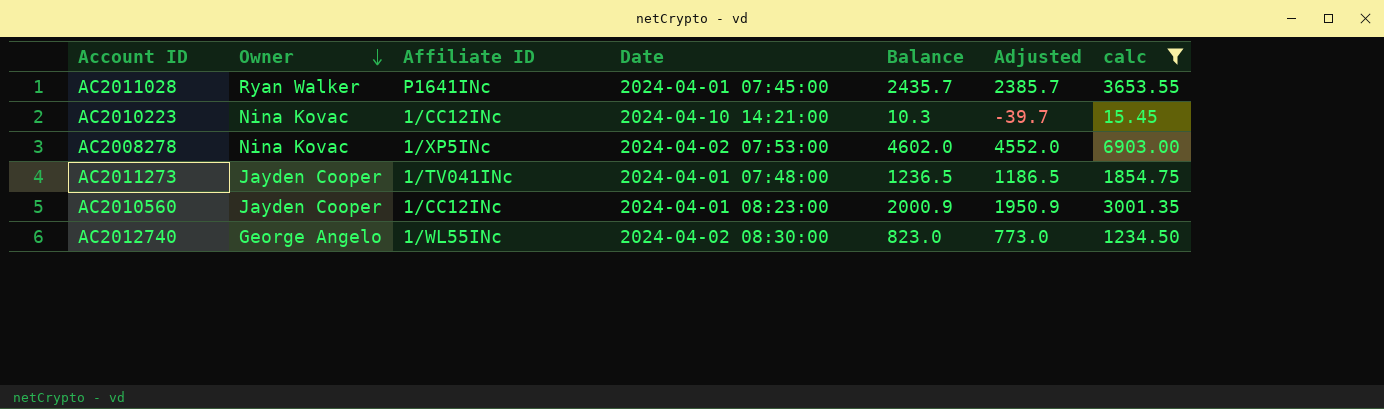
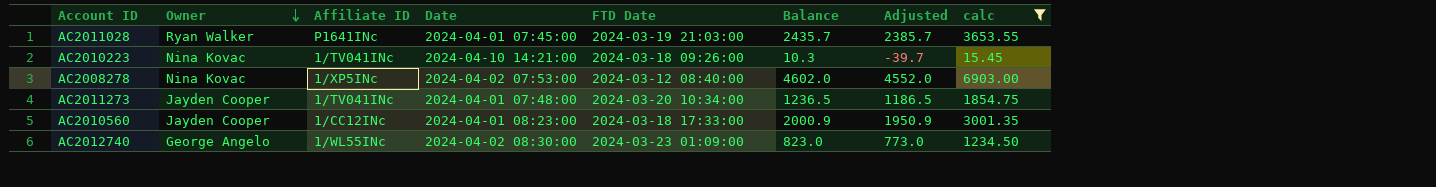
column FTD Date | position: none -> 5
AC2010223 | Affiliate ID: 1/CC12INc -> 1/TV041INc

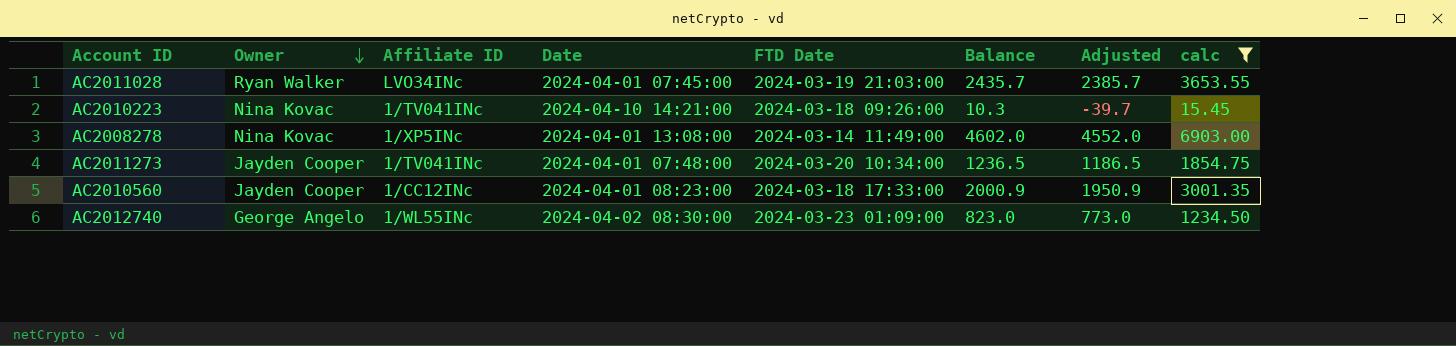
AC2011028 | Affiliate ID: P1641INc -> LVO34INc
AC2008278 | Date: 2024-04-02 07:53:00 -> 2024-04-01 13:08:00
AC2008278 | FTD Date: 2024-03-12 08:40:00 -> 2024-03-14 11:49:00

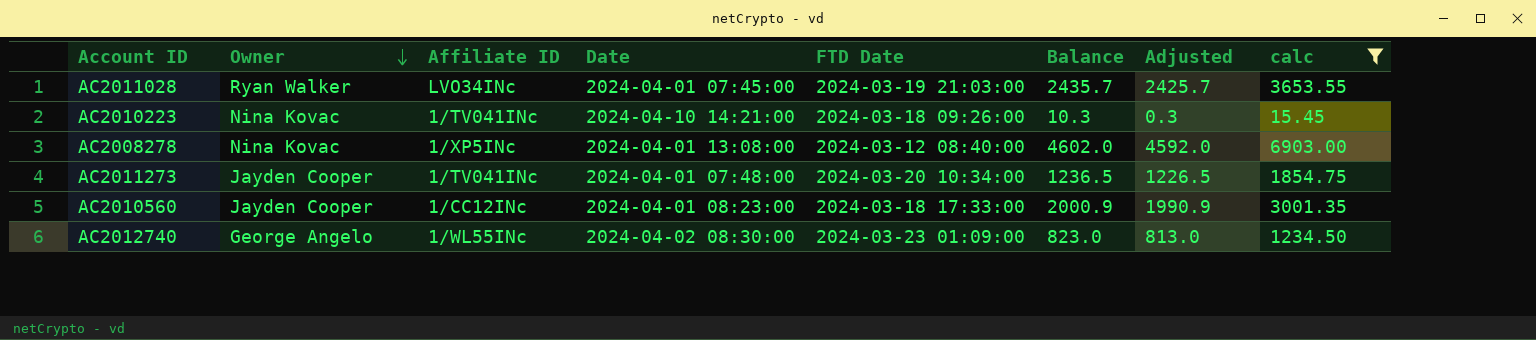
column Adjusted | formula: [Balance] - 50 -> [Balance] - 10
AC2008278 | FTD Date: 2024-03-14 11:49:00 -> 2024-03-12 08:40:00

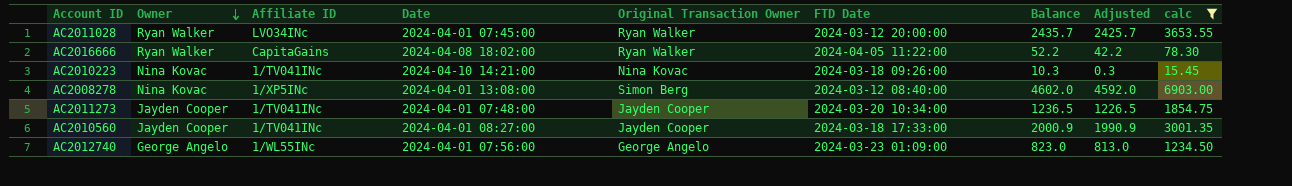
column Original Transaction Owner | position: none -> 5
AC2011028 | FTD Date: 2024-03-19 21:03:00 -> 2024-03-12 20:00:00
row AC2016666: none -> Ryan Walker | CapitaGains | 2024-04-08 18:02:00 | Ryan Walker | 2024-04-05 11:22:00 | 52.2 | 42.2 | 78.30
AC2010560 | Affiliate ID: 1/CC12INc -> 1/TV041INc
AC2010560 | Date: 2024-04-01 08:23:00 -> 2024-04-01 08:27:00
AC2012740 | Date: 2024-04-02 08:30:00 -> 2024-04-01 07:56:00

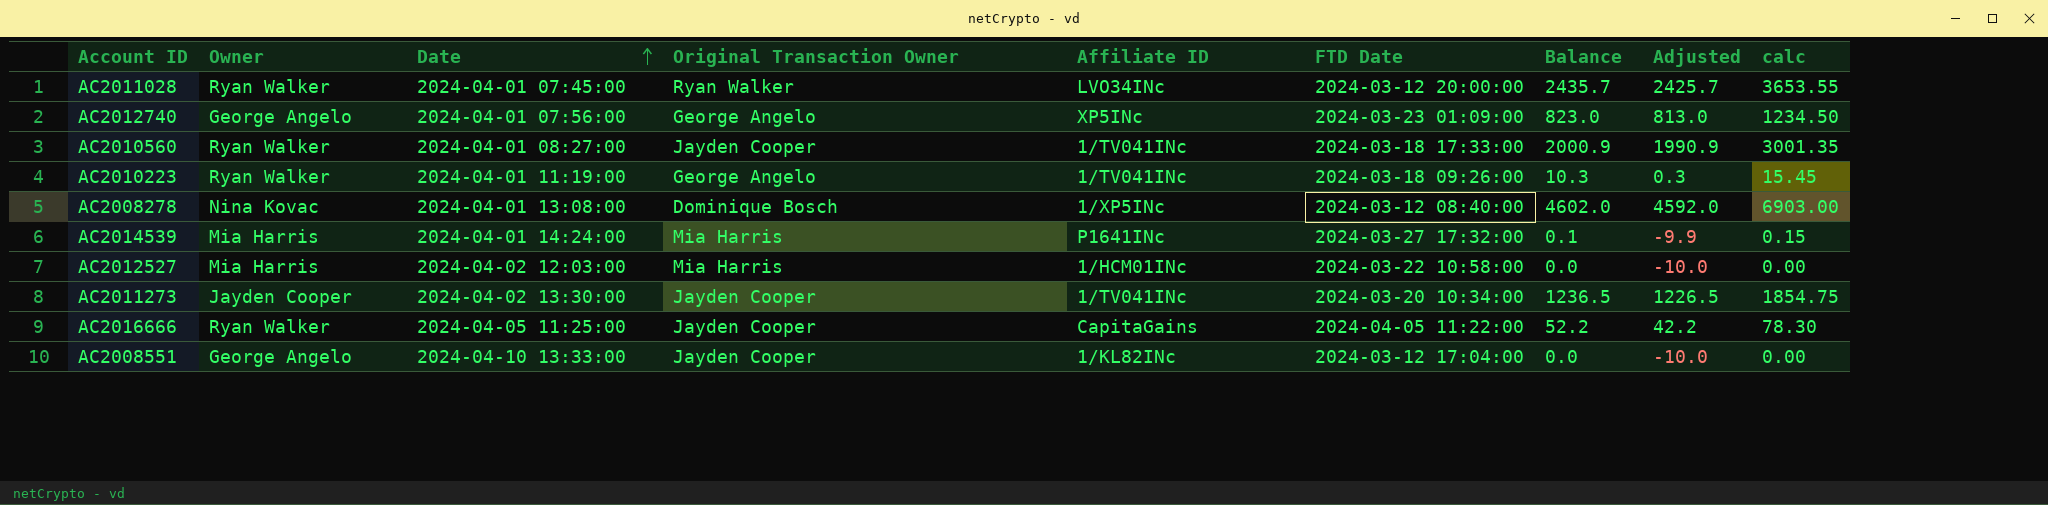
filter: calc >= 15.45 -> none
row order: Owner descending -> Date ascending
column Affiliate ID | position: 3 -> 5
AC2012740 | Affiliate ID: 1/WL55INc -> XP5INc
AC2010560 | Owner: Jayden Cooper -> Ryan Walker
AC2010223 | Owner: Nina Kovac -> Ryan Walker
AC2010223 | Date: 2024-04-10 14:21:00 -> 2024-04-01 11:19:00
AC2010223 | Original Transaction Owner: Nina Kovac -> George Angelo
AC2008278 | Original Transaction Owner: Simon Berg -> Dominique Bosch
AC2011273 | Date: 2024-04-01 07:48:00 -> 2024-04-02 13:30:00
AC2016666 | Date: 2024-04-08 18:02:00 -> 2024-04-05 11:25:00
AC2016666 | Original Transaction Owner: Ryan Walker -> Jayden Cooper

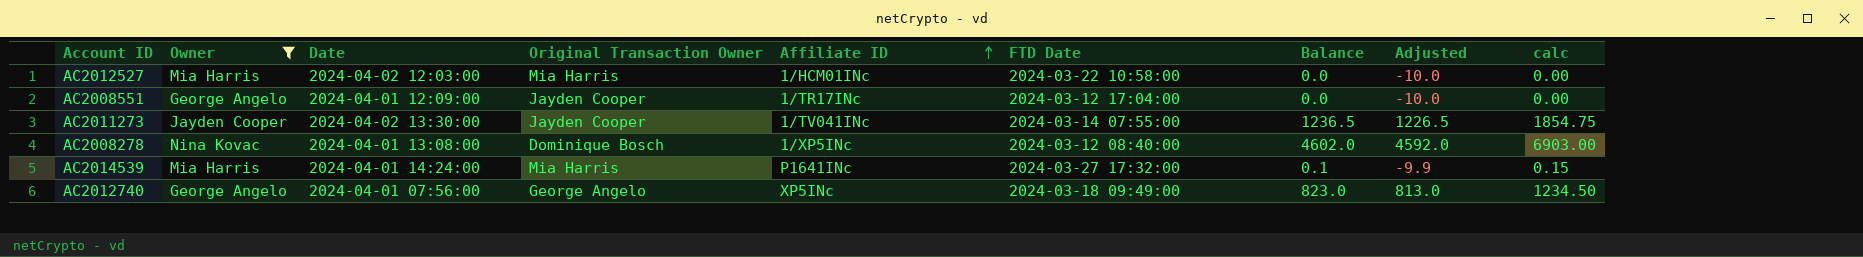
filter: none -> Owner != Ryan Walker
row order: Date ascending -> Affiliate ID ascending
AC2008551 | Date: 2024-04-10 13:33:00 -> 2024-04-01 12:09:00
AC2008551 | Affiliate ID: 1/KL82INc -> 1/TR17INc
AC2011273 | FTD Date: 2024-03-20 10:34:00 -> 2024-03-14 07:55:00
AC2012740 | FTD Date: 2024-03-23 01:09:00 -> 2024-03-18 09:49:00

